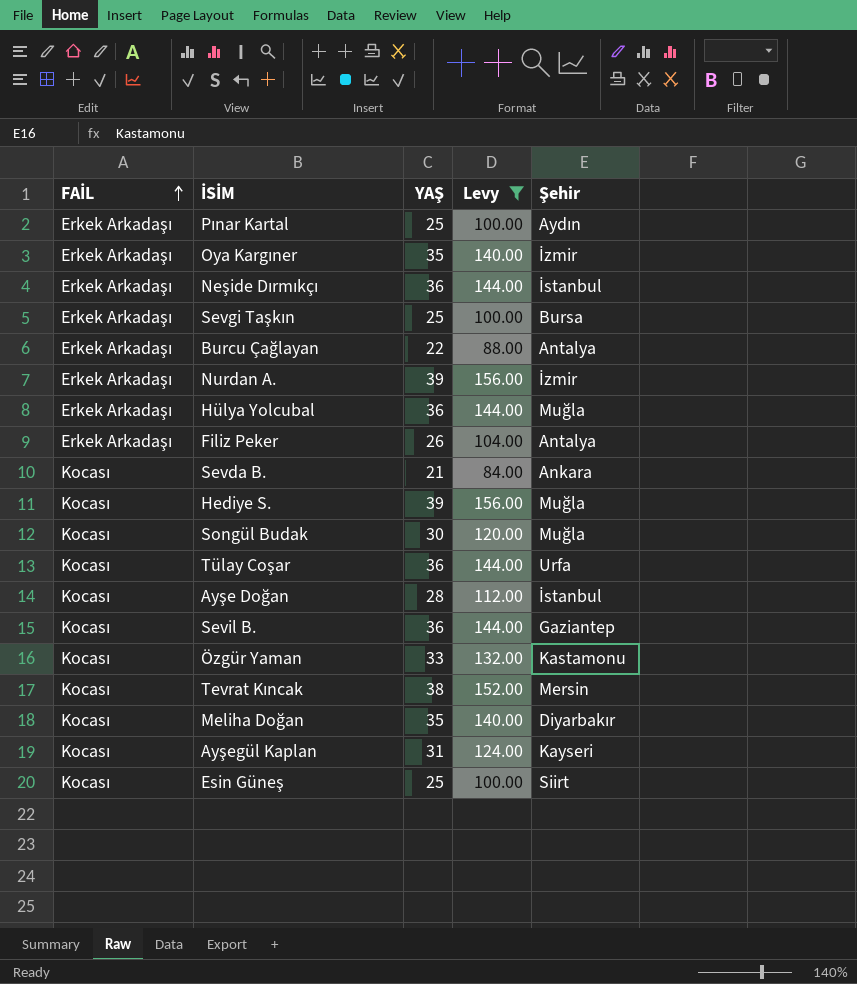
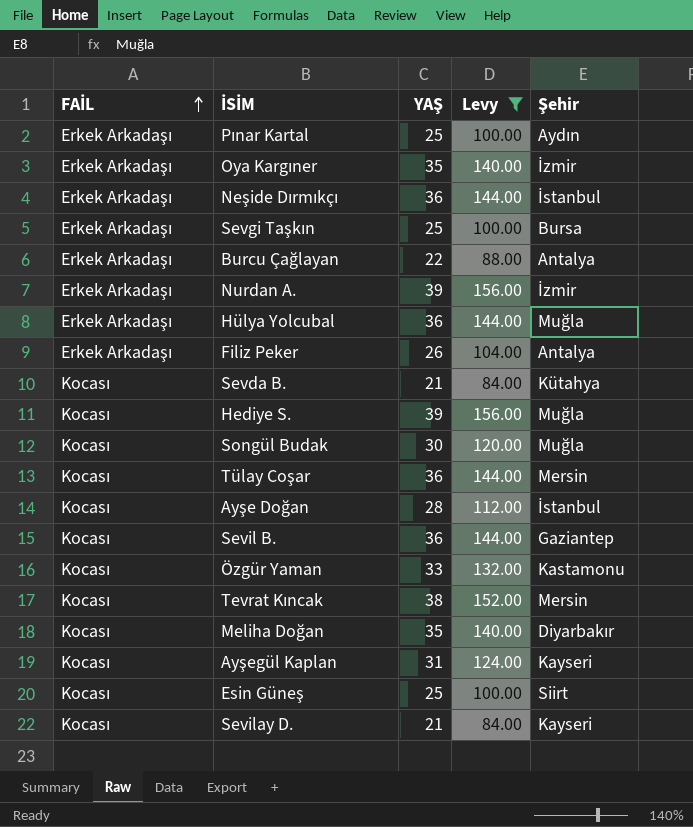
Sevda B. | Şehir: Ankara -> Kütahya
Tülay Coşar | Şehir: Urfa -> Mersin
row Sevilay D.: none -> Kocası | 21 | 84.00 | Kayseri

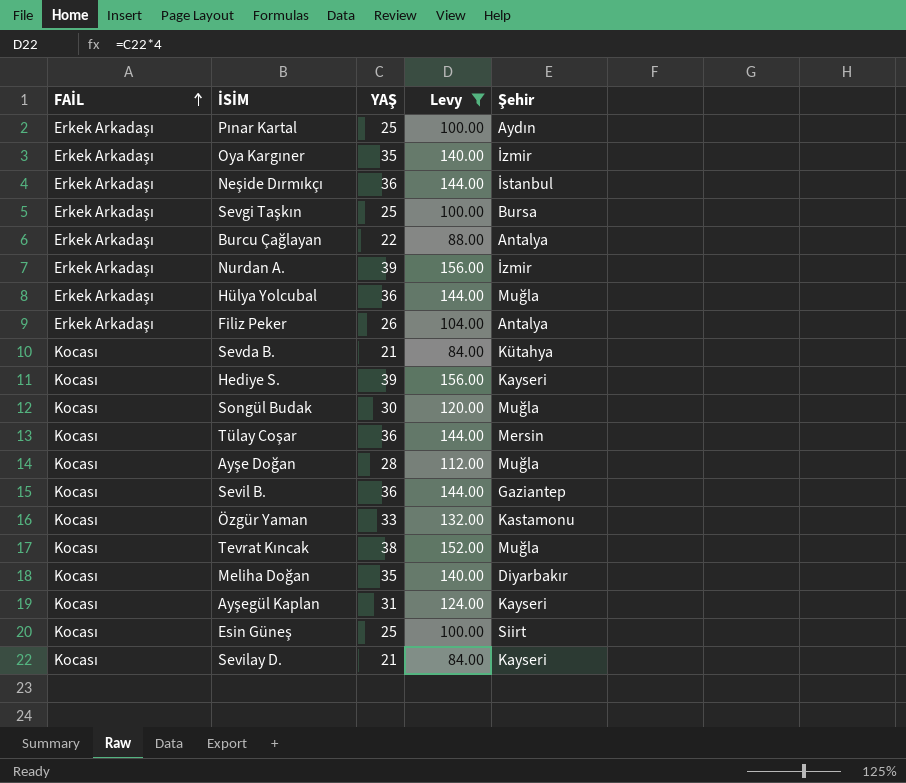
Hediye S. | Şehir: Muğla -> Kayseri
Ayşe Doğan | Şehir: İstanbul -> Muğla
Tevrat Kıncak | Şehir: Mersin -> Muğla

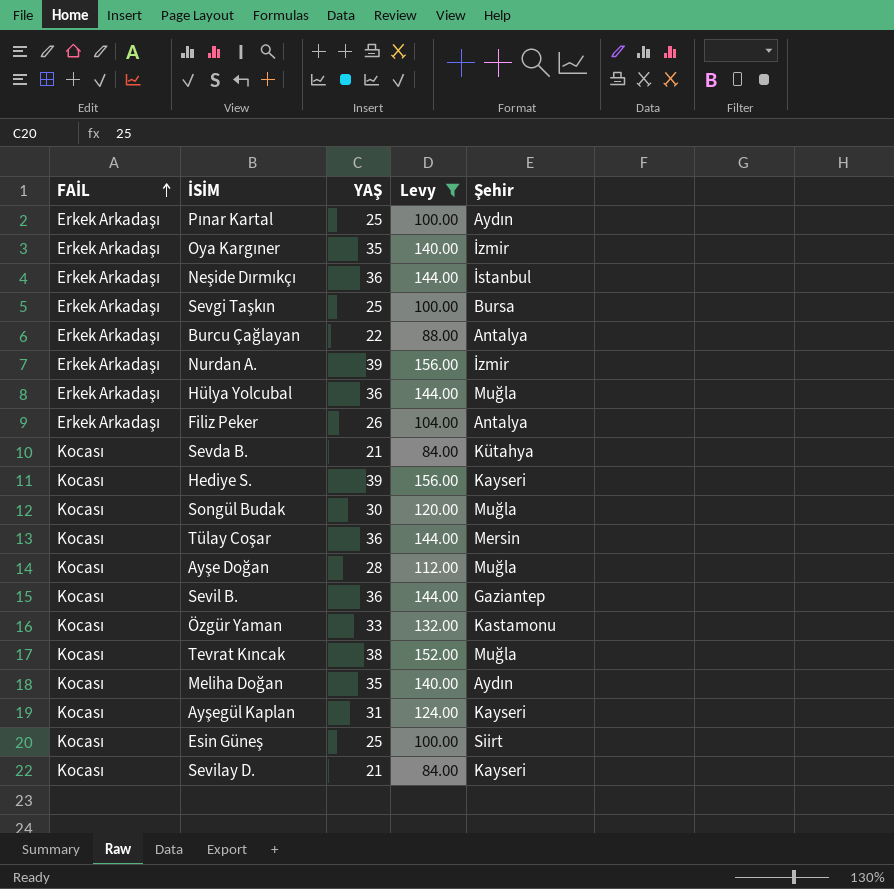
Meliha Doğan | Şehir: Diyarbakır -> Aydın

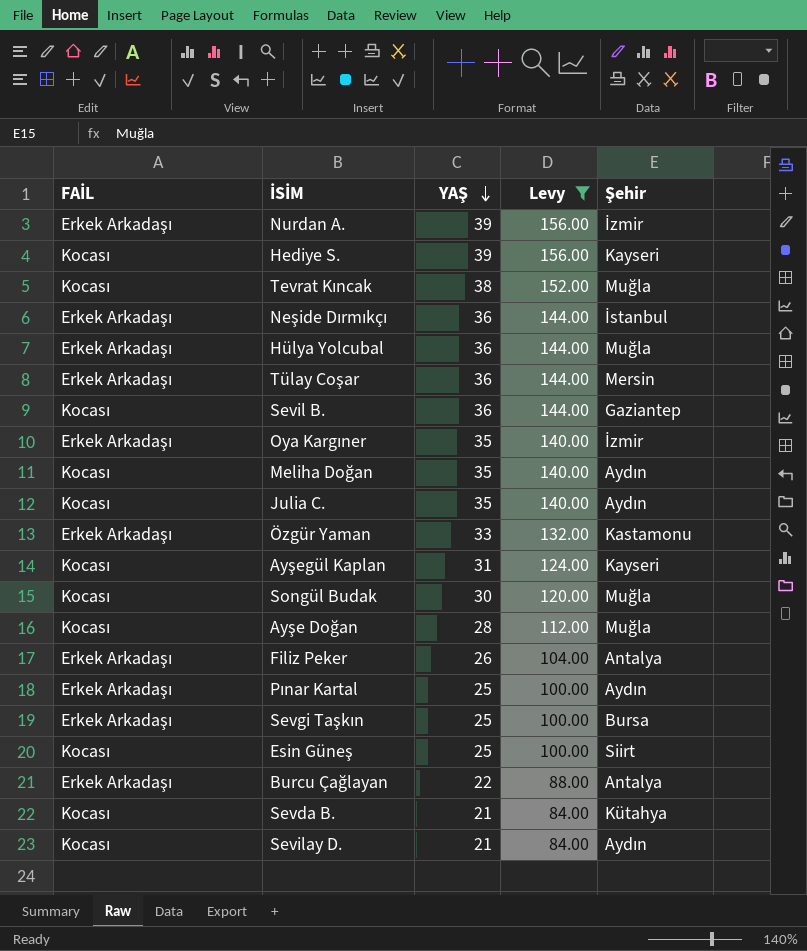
row order: FAİL ascending -> YAŞ descending
Tülay Coşar | FAİL: Kocası -> Erkek Arkadaşı
row Julia C.: none -> Kocası | 35 | 140.00 | Aydın
Özgür Yaman | FAİL: Kocası -> Erkek Arkadaşı
Sevilay D. | Şehir: Kayseri -> Aydın

